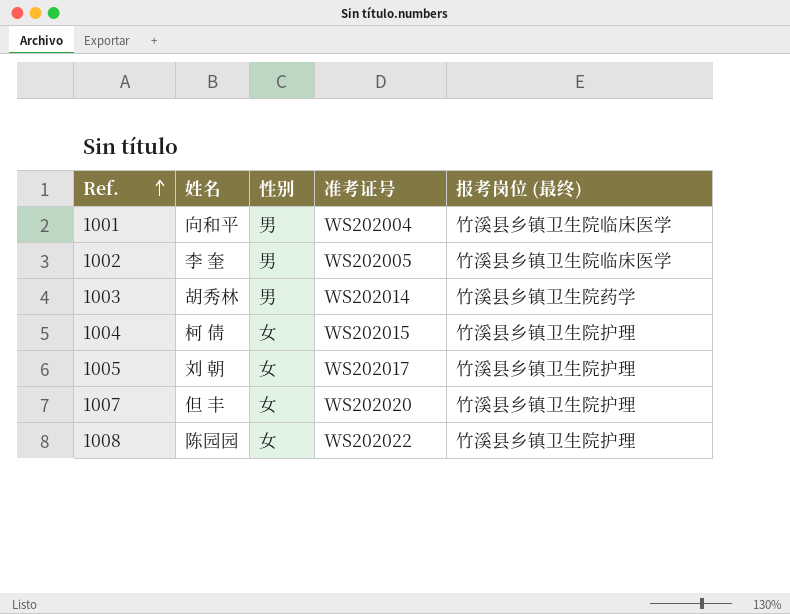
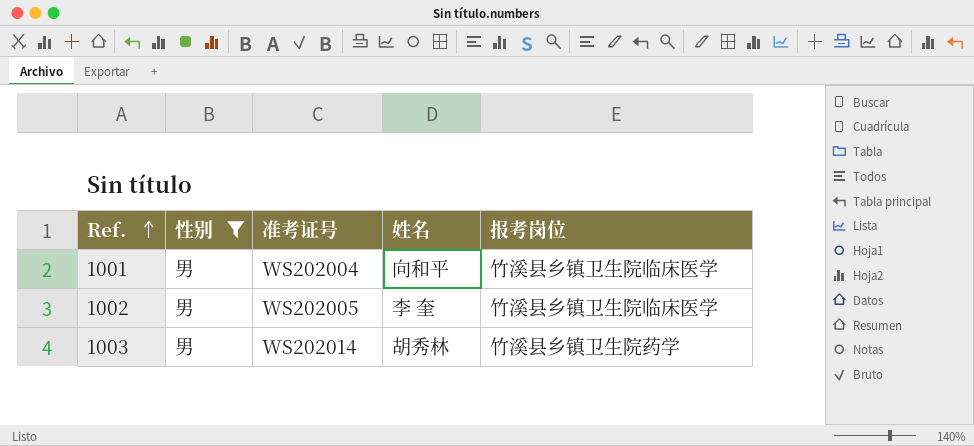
filter: none -> 性别 = 男
column 姓名 | position: 2 -> 4
column name: 报考岗位 (最终) -> 报考岗位

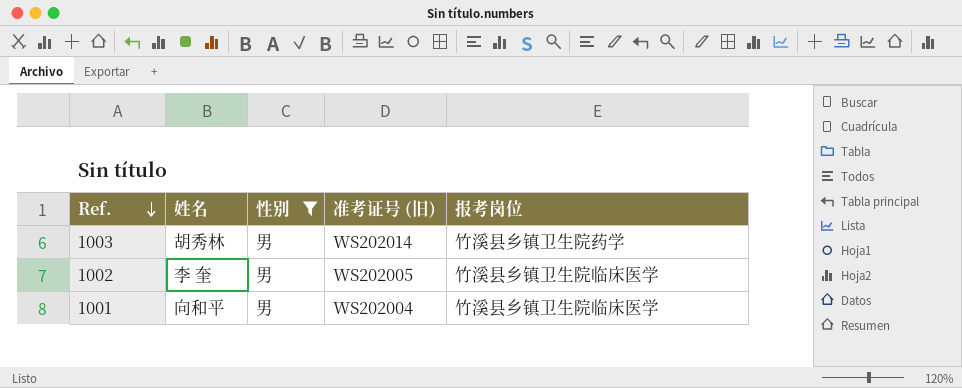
row order: Ref. ascending -> Ref. descending
column 姓名 | position: 4 -> 2
column name: 准考证号 -> 准考证号 (旧)

